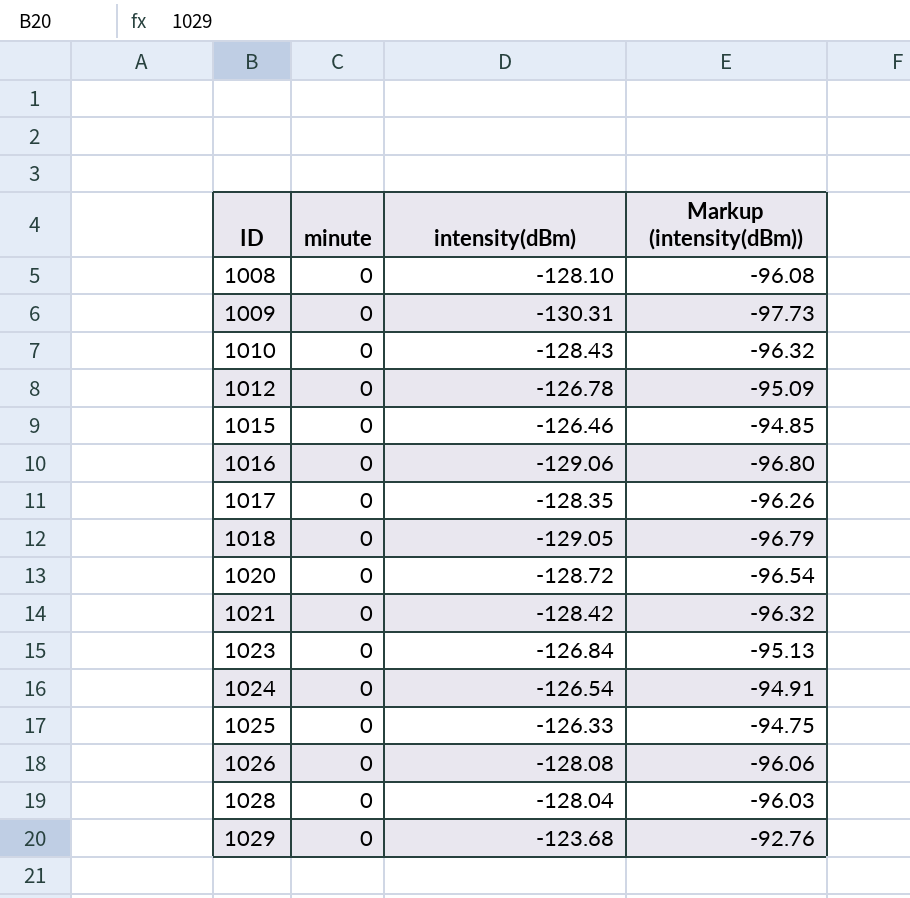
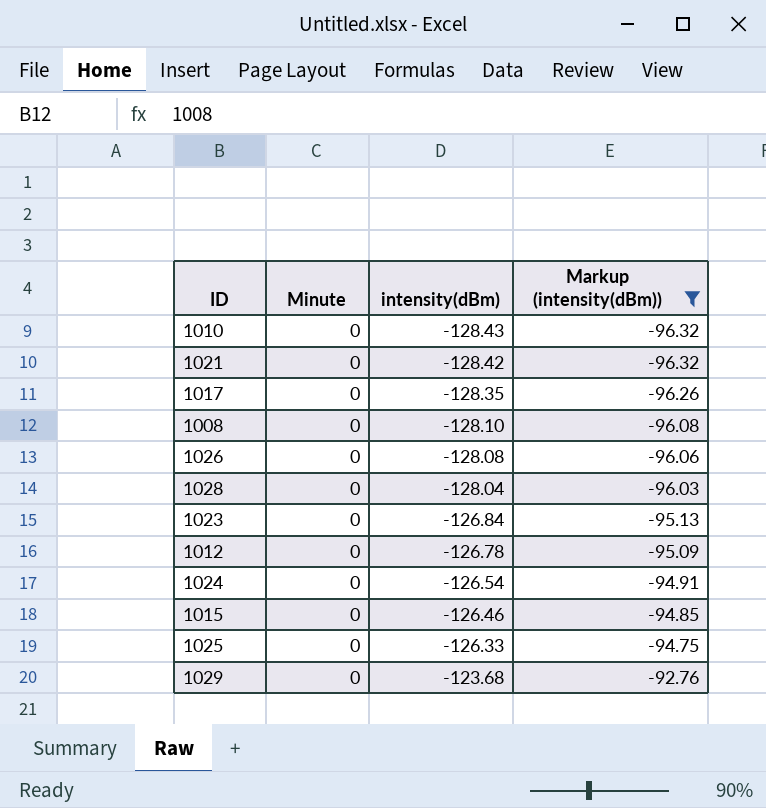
filter: none -> Markup (intensity(dBm)) >= -96.32
row order: ID ascending -> intensity(dBm) ascending
column name: minute -> Minute

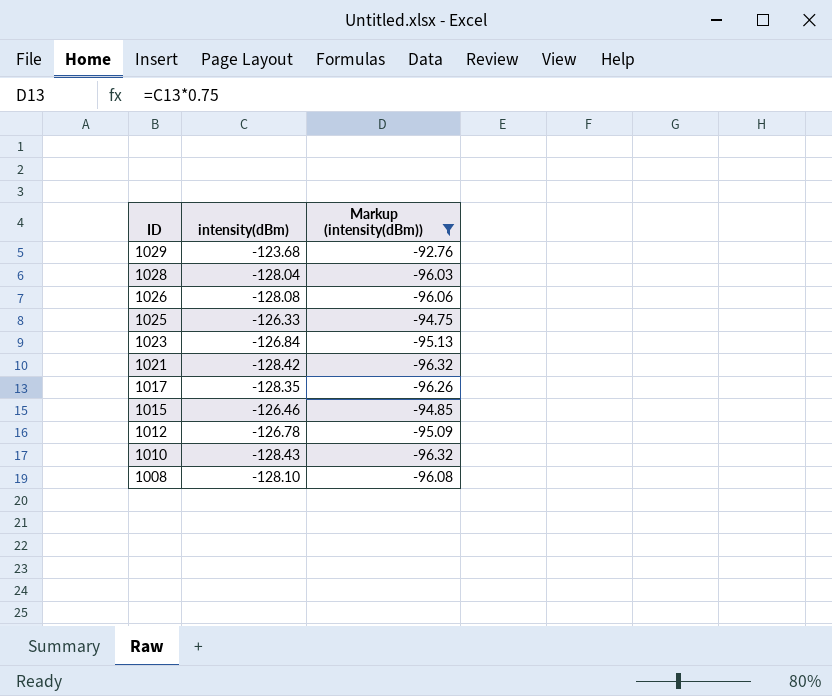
row order: intensity(dBm) ascending -> ID descending
column Minute | position: 2 -> none
row 1024: 0 | -126.54 | -94.91 -> none

